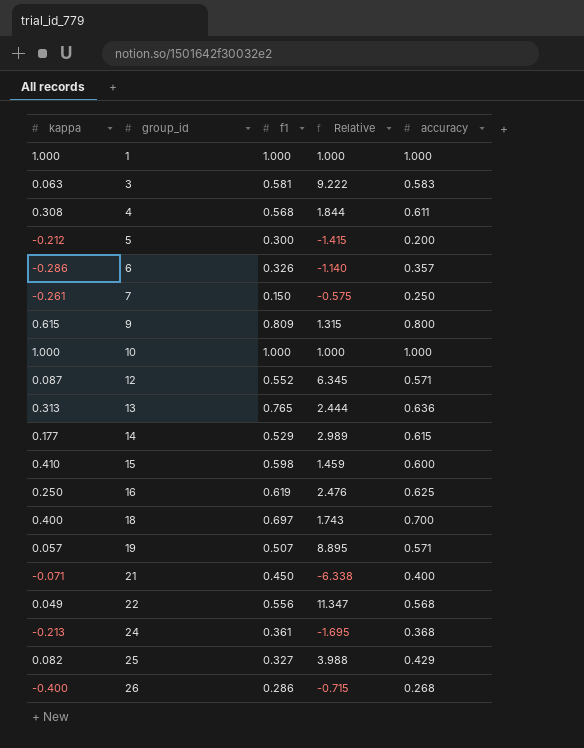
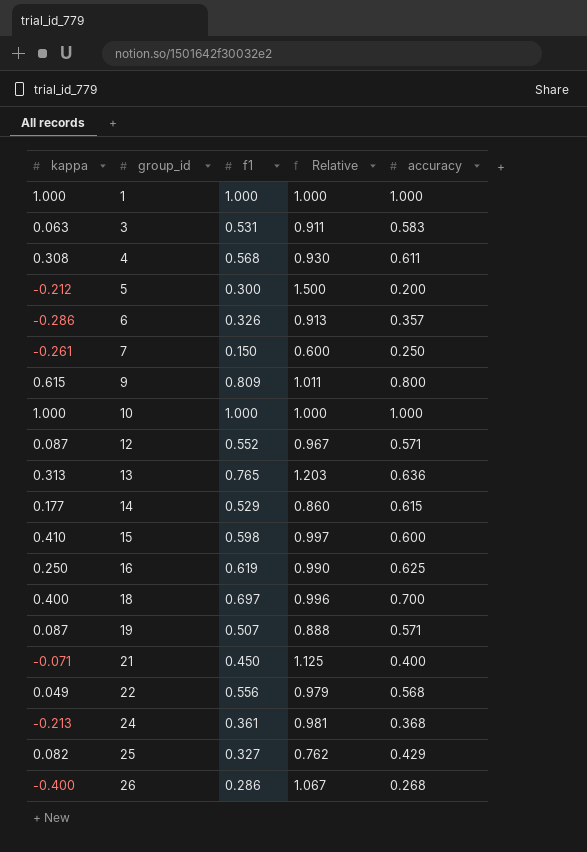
column Relative | formula: [f1] / [kappa] -> [f1] / [accuracy]
3 | f1: 0.581 -> 0.531
19 | kappa: 0.057 -> 0.087

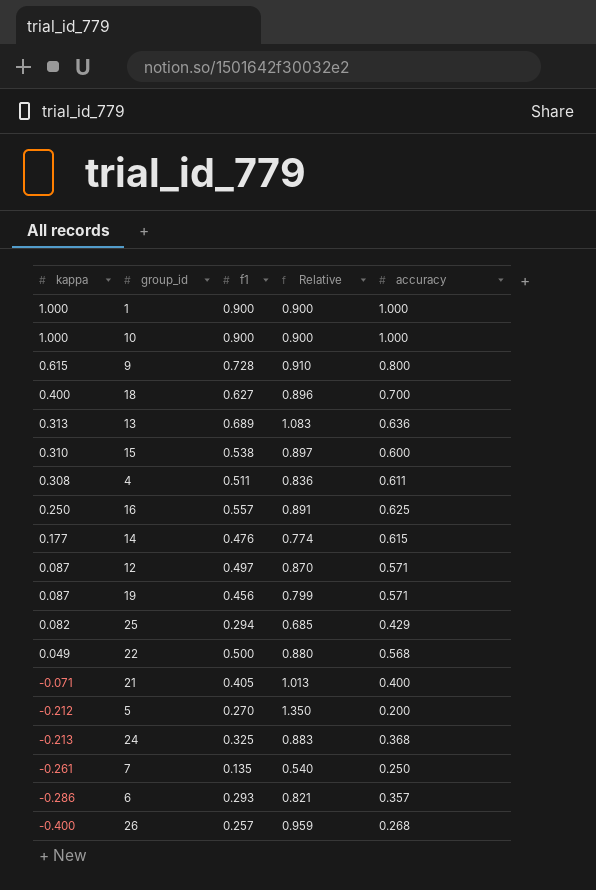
row order: group_id ascending -> kappa descending
row 3: 0.063 | 0.531 | 0.911 | 0.583 -> none
1 | f1: 1.000 -> 0.900
1 | Relative: 1.000 -> 0.900
10 | f1: 1.000 -> 0.900
10 | Relative: 1.000 -> 0.900
9 | f1: 0.809 -> 0.728
9 | Relative: 1.011 -> 0.910
18 | f1: 0.697 -> 0.627
18 | Relative: 0.996 -> 0.896
13 | f1: 0.765 -> 0.689
13 | Relative: 1.203 -> 1.083
15 | kappa: 0.410 -> 0.310
15 | f1: 0.598 -> 0.538
15 | Relative: 0.997 -> 0.897
4 | f1: 0.568 -> 0.511
4 | Relative: 0.930 -> 0.836
16 | f1: 0.619 -> 0.557
16 | Relative: 0.990 -> 0.891
14 | f1: 0.529 -> 0.476
14 | Relative: 0.860 -> 0.774
12 | f1: 0.552 -> 0.497
12 | Relative: 0.967 -> 0.870
19 | f1: 0.507 -> 0.456
19 | Relative: 0.888 -> 0.799
25 | f1: 0.327 -> 0.294
25 | Relative: 0.762 -> 0.685
22 | f1: 0.556 -> 0.500
22 | Relative: 0.979 -> 0.880
21 | f1: 0.450 -> 0.405
21 | Relative: 1.125 -> 1.013
5 | f1: 0.300 -> 0.270
5 | Relative: 1.500 -> 1.350
24 | f1: 0.361 -> 0.325
24 | Relative: 0.981 -> 0.883
7 | f1: 0.150 -> 0.135
7 | Relative: 0.600 -> 0.540
6 | f1: 0.326 -> 0.293
6 | Relative: 0.913 -> 0.821
26 | f1: 0.286 -> 0.257
26 | Relative: 1.067 -> 0.959

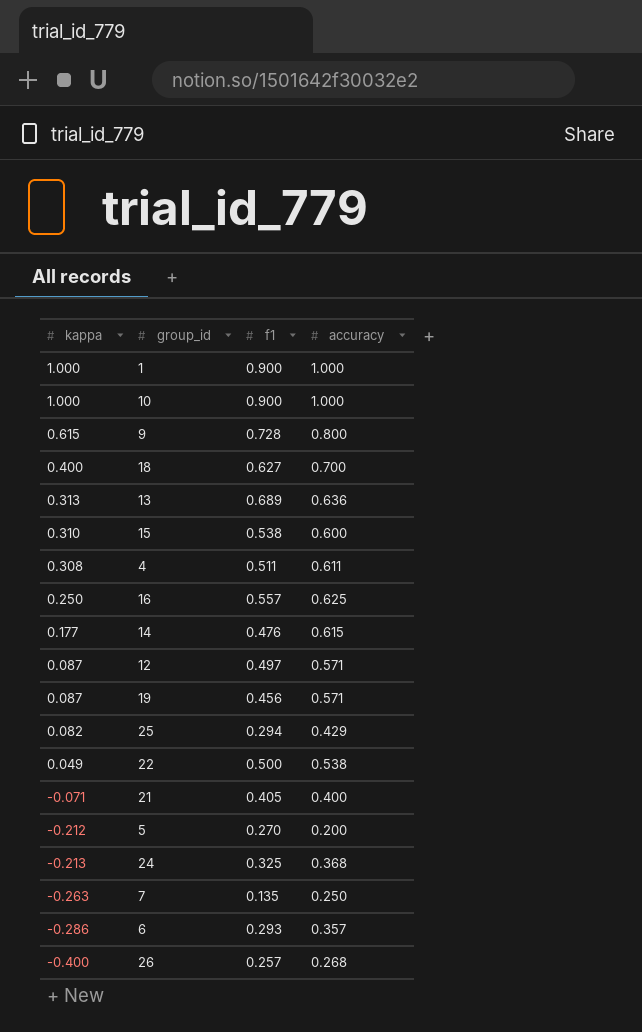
column Relative | formula: [f1] / [accuracy] -> none
22 | accuracy: 0.568 -> 0.538
7 | kappa: -0.261 -> -0.263

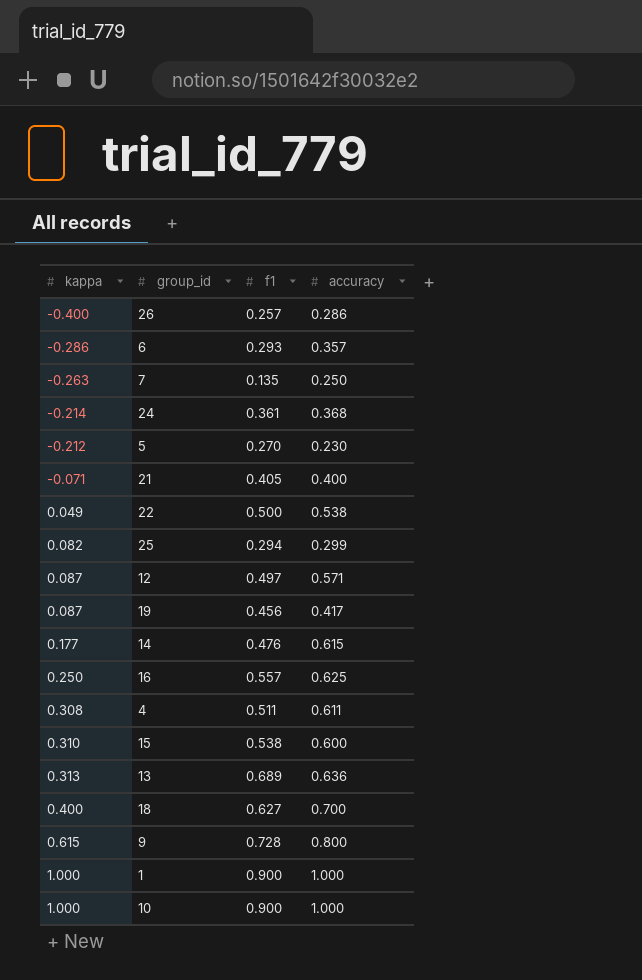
row order: kappa descending -> kappa ascending
26 | accuracy: 0.268 -> 0.286
24 | kappa: -0.213 -> -0.214
24 | f1: 0.325 -> 0.361
5 | accuracy: 0.200 -> 0.230
25 | accuracy: 0.429 -> 0.299
19 | accuracy: 0.571 -> 0.417

